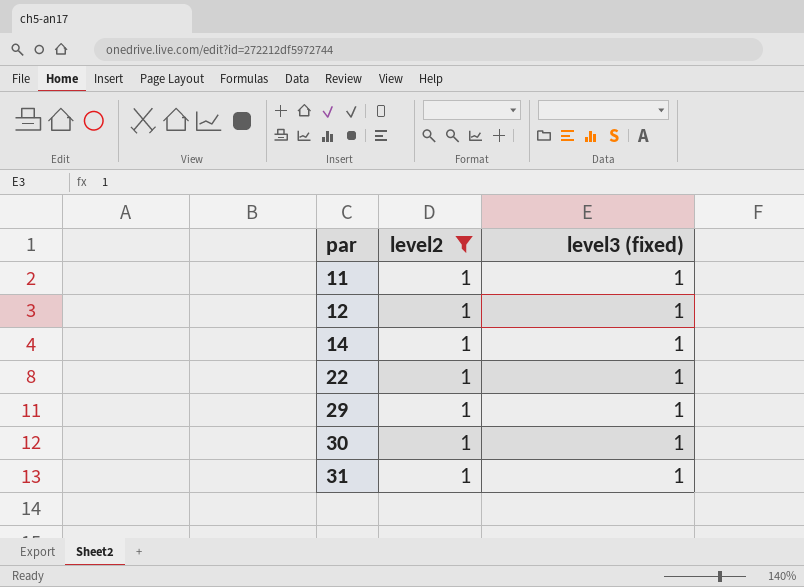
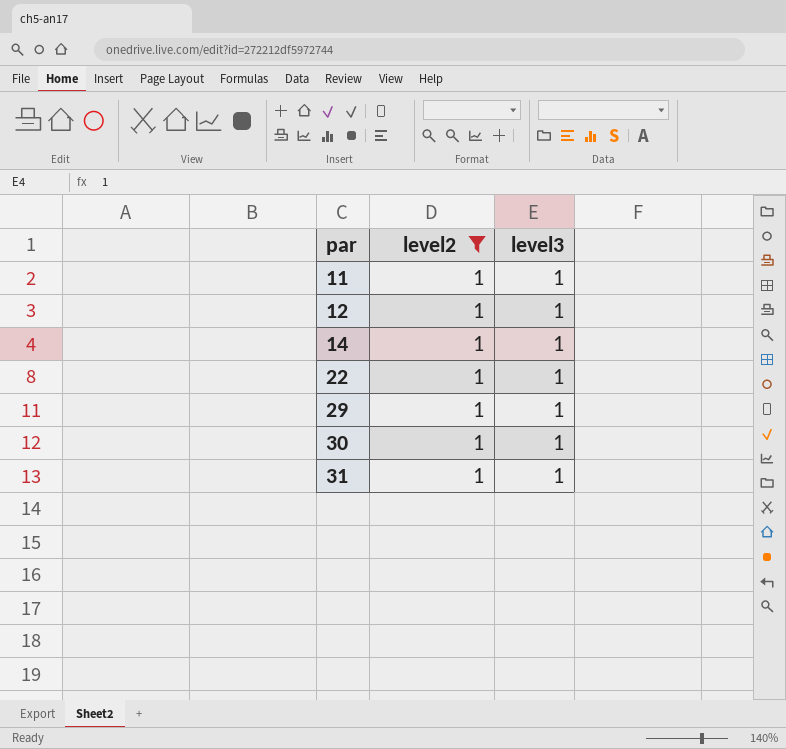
column name: level3 (fixed) -> level3

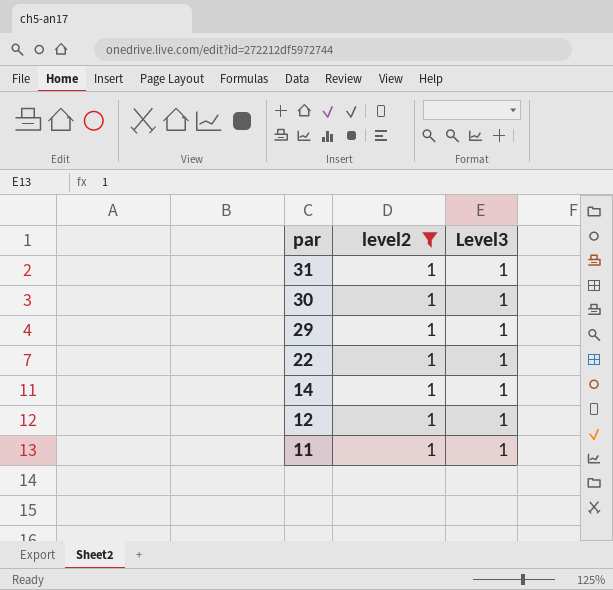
row order: par ascending -> par descending
column name: level3 -> Level3

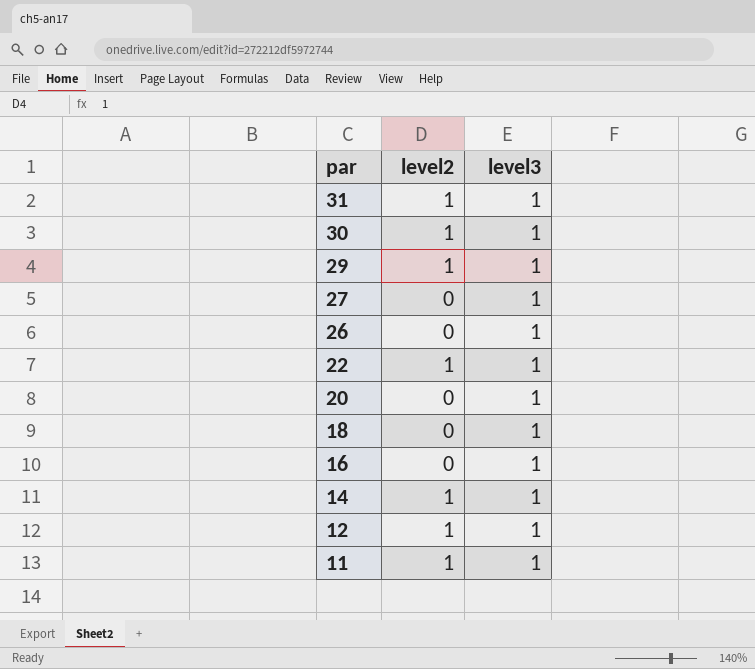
filter: level2 = 1 -> none
column name: Level3 -> level3

